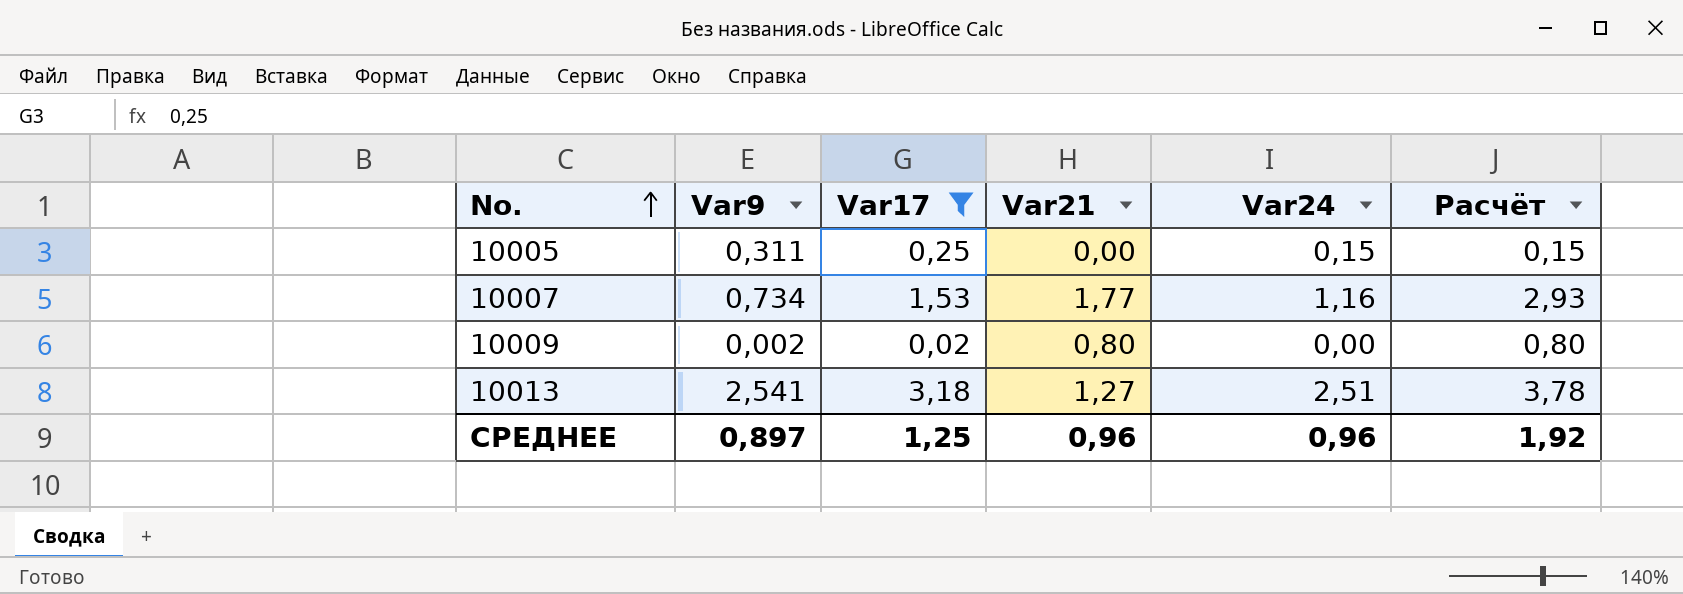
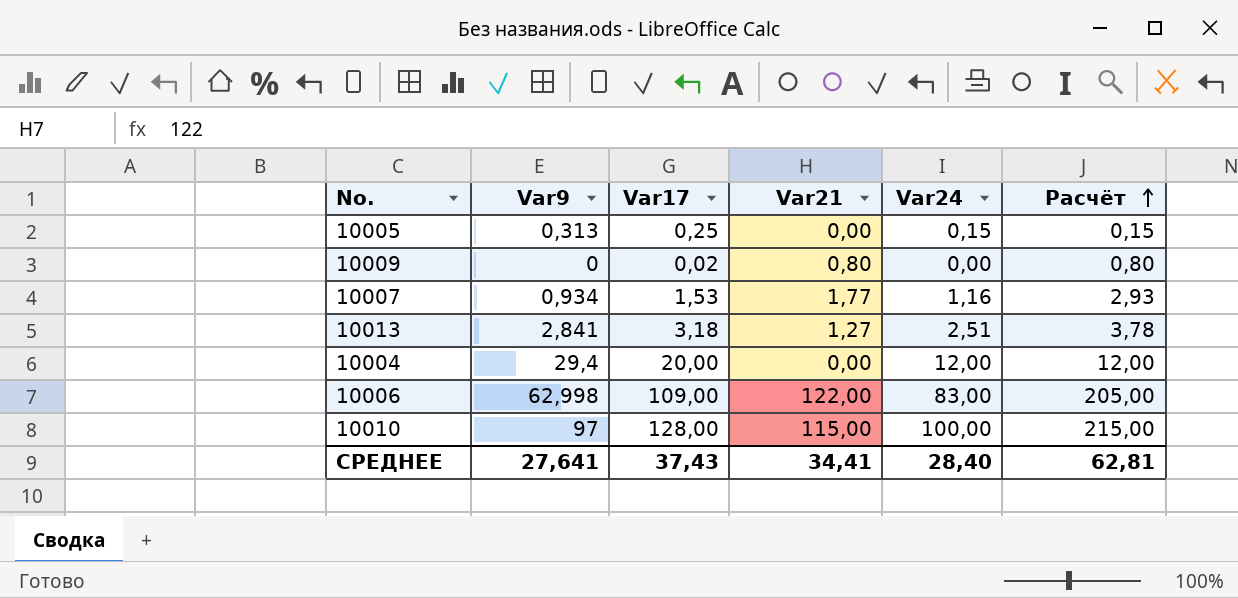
filter: Var17 <= 3,18 -> none
row order: No. ascending -> Расчёт ascending
10005 | Var9: 0,311 -> 0,313
10009 | Var9: 0,002 -> 0
10007 | Var9: 0,734 -> 0,934
10013 | Var9: 2,541 -> 2,841
СРЕДНЕЕ | Var9: 0,897 -> 27,641
СРЕДНЕЕ | Var17: 1,25 -> 37,43
СРЕДНЕЕ | Var21: 0,96 -> 34,41
СРЕДНЕЕ | Var24: 0,96 -> 28,40
СРЕДНЕЕ | Расчёт: 1,92 -> 62,81

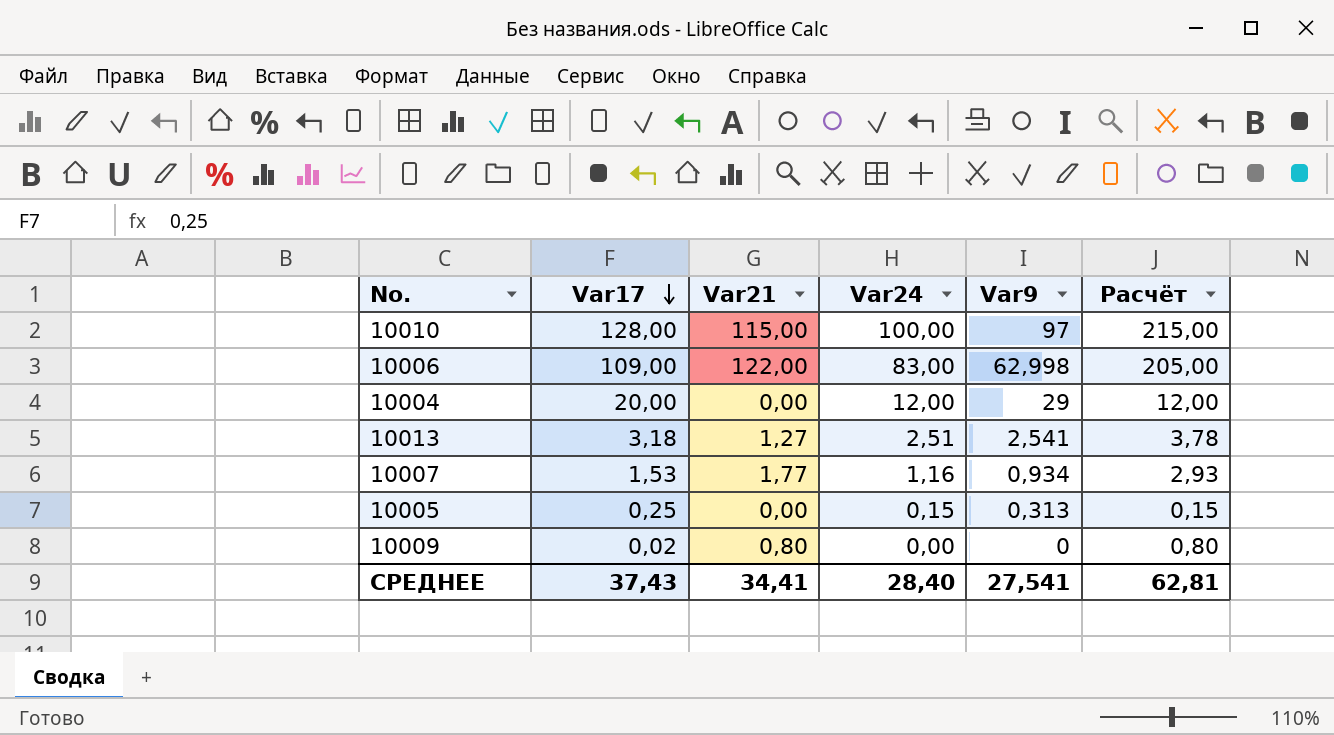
row order: Расчёт ascending -> Var17 descending
column Var9 | position: 2 -> 5
10004 | Var9: 29,4 -> 29
10013 | Var9: 2,841 -> 2,541
СРЕДНЕЕ | Var9: 27,641 -> 27,541

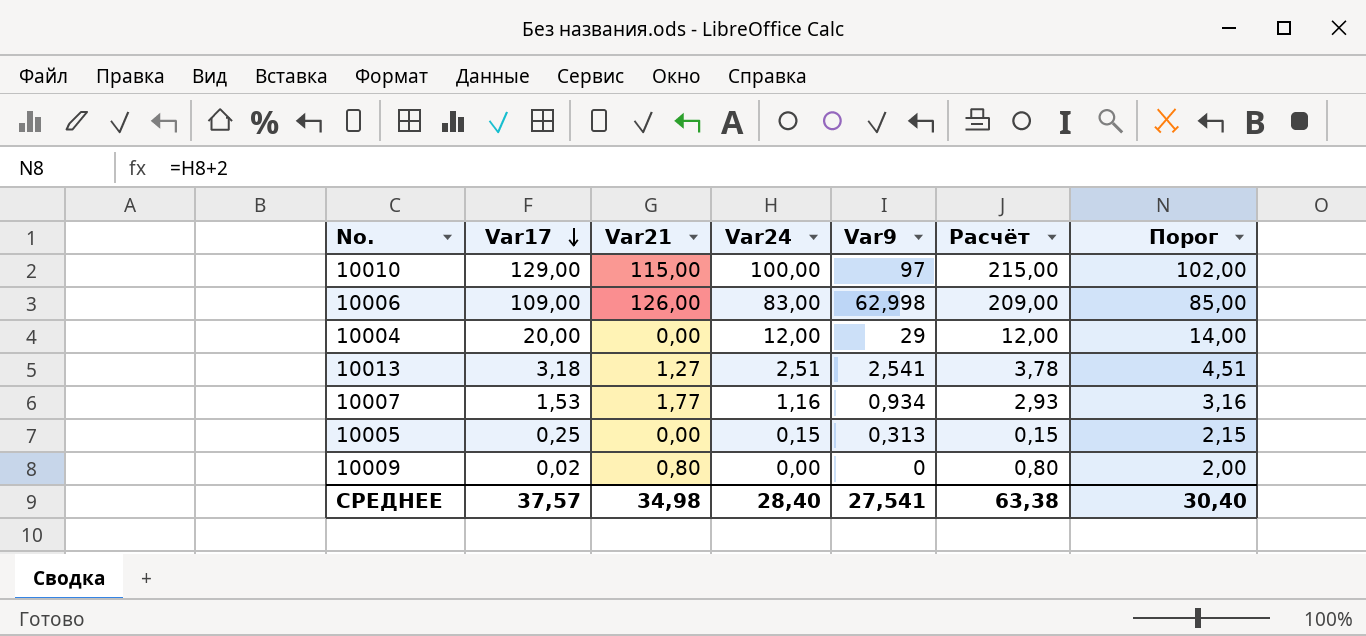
column Порог | formula: none -> [Var24] + 2
10010 | Var17: 128,00 -> 129,00
10006 | Var21: 122,00 -> 126,00
10006 | Расчёт: 205,00 -> 209,00
СРЕДНЕЕ | Var17: 37,43 -> 37,57
СРЕДНЕЕ | Var21: 34,41 -> 34,98
СРЕДНЕЕ | Расчёт: 62,81 -> 63,38

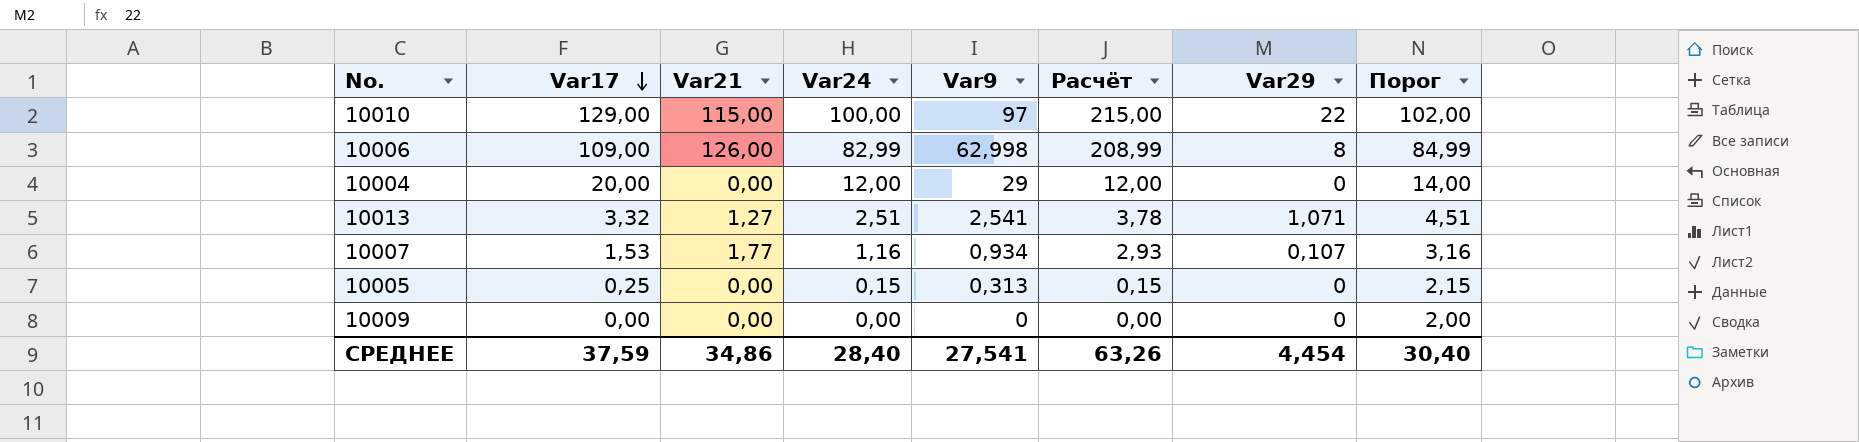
column Var29 | position: none -> 7
10006 | Var24: 83,00 -> 82,99
10006 | Расчёт: 209,00 -> 208,99
10006 | Порог: 85,00 -> 84,99
10013 | Var17: 3,18 -> 3,32
10009 | Var17: 0,02 -> 0,00
10009 | Var21: 0,80 -> 0,00
10009 | Расчёт: 0,80 -> 0,00
СРЕДНЕЕ | Var17: 37,57 -> 37,59
СРЕДНЕЕ | Var21: 34,98 -> 34,86
СРЕДНЕЕ | Расчёт: 63,38 -> 63,26

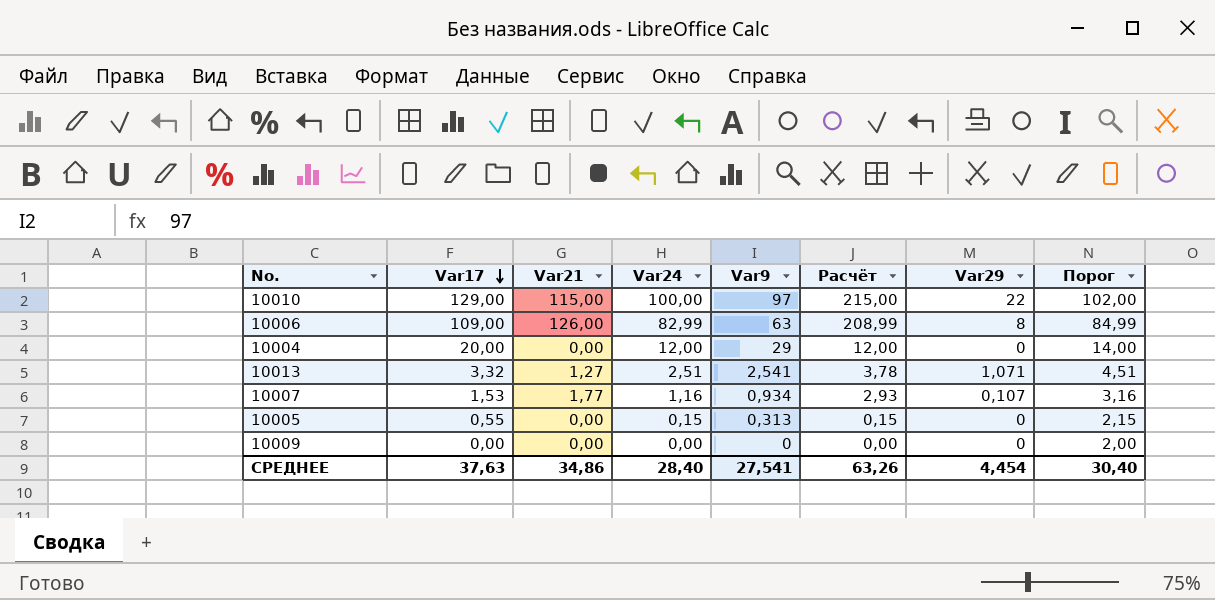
10006 | Var9: 62,998 -> 63
10005 | Var17: 0,25 -> 0,55
СРЕДНЕЕ | Var17: 37,59 -> 37,63

